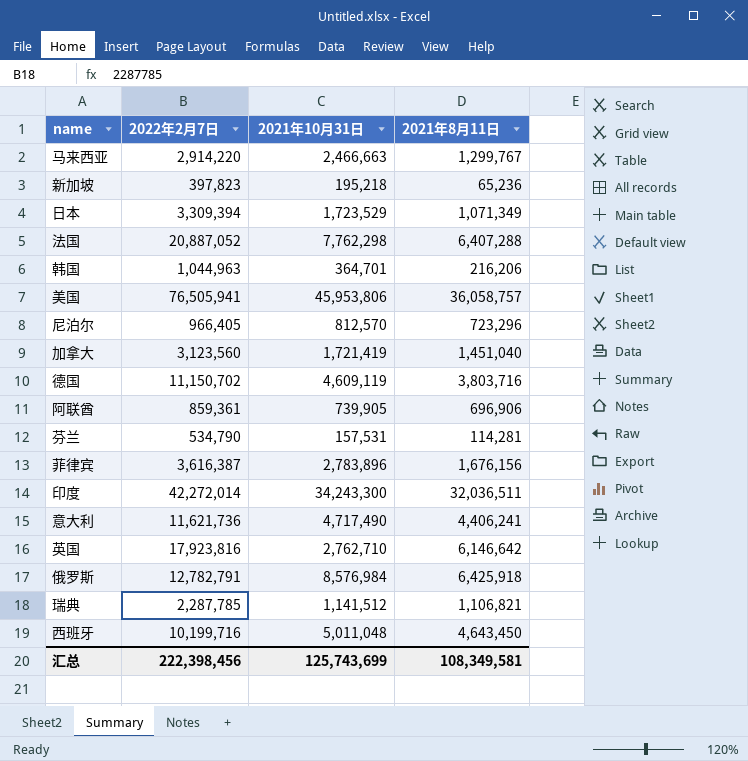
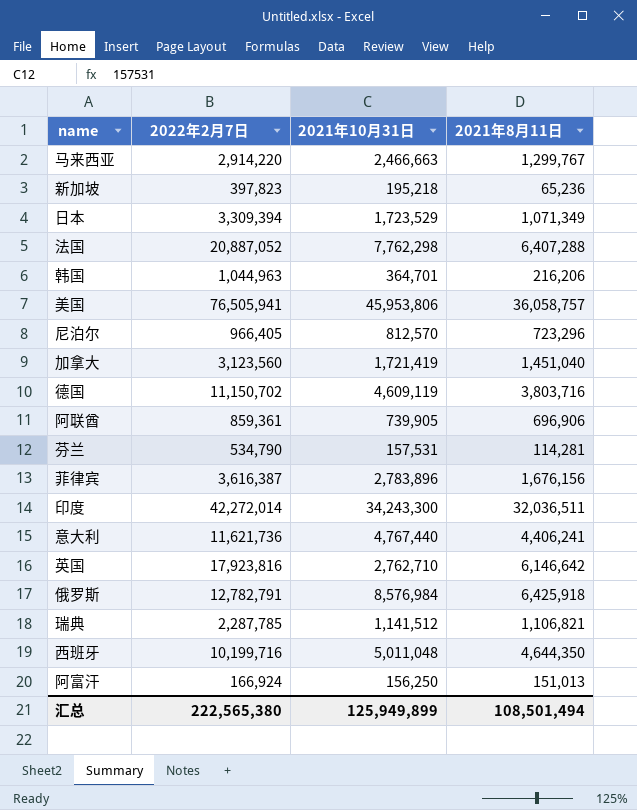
意大利 | 2021年10月31日: 4,717,490 -> 4,767,440
西班牙 | 2021年8月11日: 4,643,450 -> 4,644,350
row 阿富汗: none -> 166,924 | 156,250 | 151,013
汇总 | 2022年2月7日: 222,398,456 -> 222,565,380
汇总 | 2021年10月31日: 125,743,699 -> 125,949,899
汇总 | 2021年8月11日: 108,349,581 -> 108,501,494

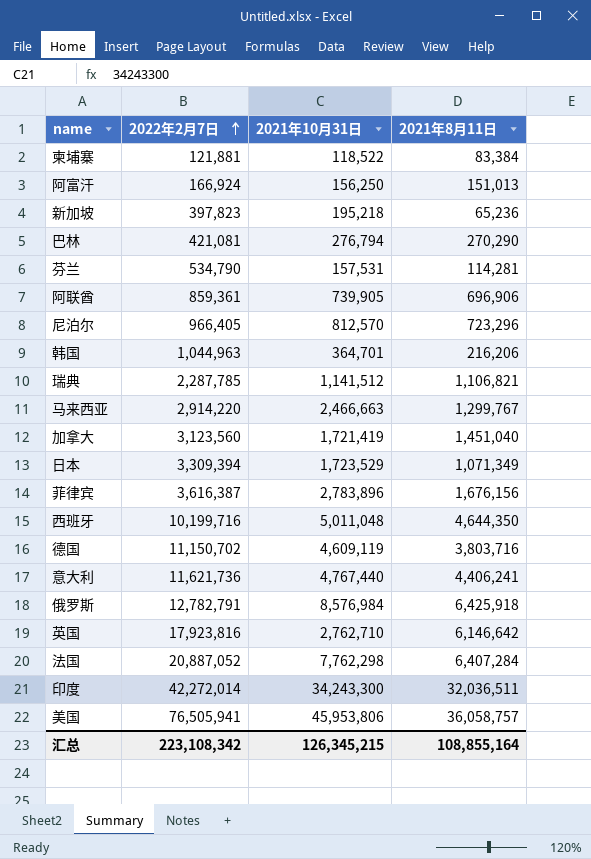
row order: none -> 2022年2月7日 ascending
row 柬埔寨: none -> 121,881 | 118,522 | 83,384
row 巴林: none -> 421,081 | 276,794 | 270,290
法国 | 2021年8月11日: 6,407,288 -> 6,407,284
汇总 | 2022年2月7日: 222,565,380 -> 223,108,342
汇总 | 2021年10月31日: 125,949,899 -> 126,345,215
汇总 | 2021年8月11日: 108,501,494 -> 108,855,164

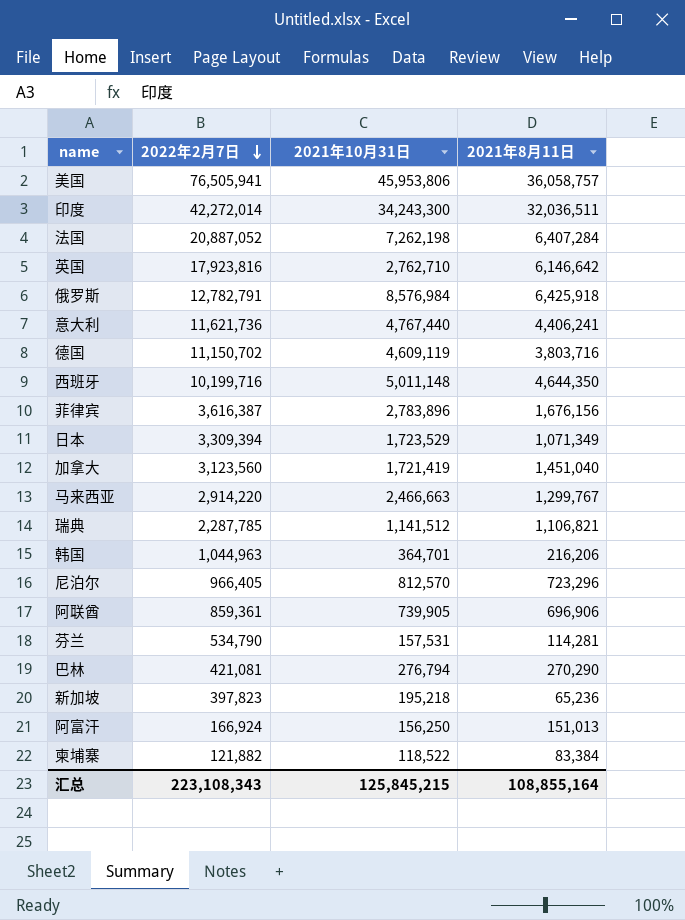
row order: 2022年2月7日 ascending -> 2022年2月7日 descending
法国 | 2021年10月31日: 7,762,298 -> 7,262,198
西班牙 | 2021年10月31日: 5,011,048 -> 5,011,148
柬埔寨 | 2022年2月7日: 121,881 -> 121,882
汇总 | 2022年2月7日: 223,108,342 -> 223,108,343
汇总 | 2021年10月31日: 126,345,215 -> 125,845,215

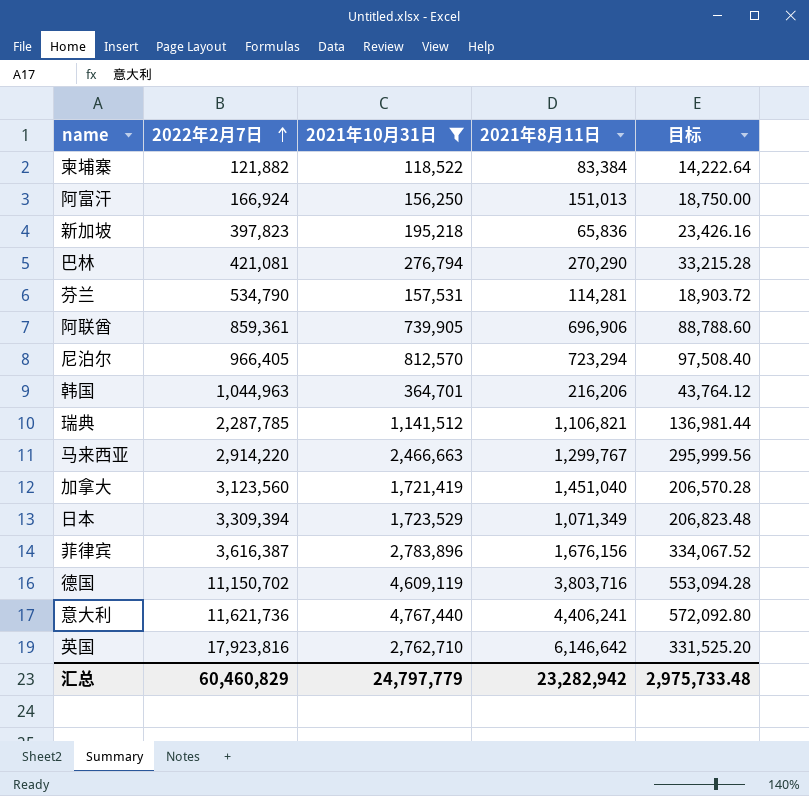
filter: none -> 2021年10月31日 <= 4,767,440
row order: 2022年2月7日 descending -> 2022年2月7日 ascending
column 目标 | formula: none -> [2021年10月31日] * 0.12
新加坡 | 2021年8月11日: 65,236 -> 65,836
尼泊尔 | 2021年8月11日: 723,296 -> 723,294
汇总 | 2022年2月7日: 223,108,343 -> 60,460,829
汇总 | 2021年10月31日: 125,845,215 -> 24,797,779
汇总 | 2021年8月11日: 108,855,164 -> 23,282,942

